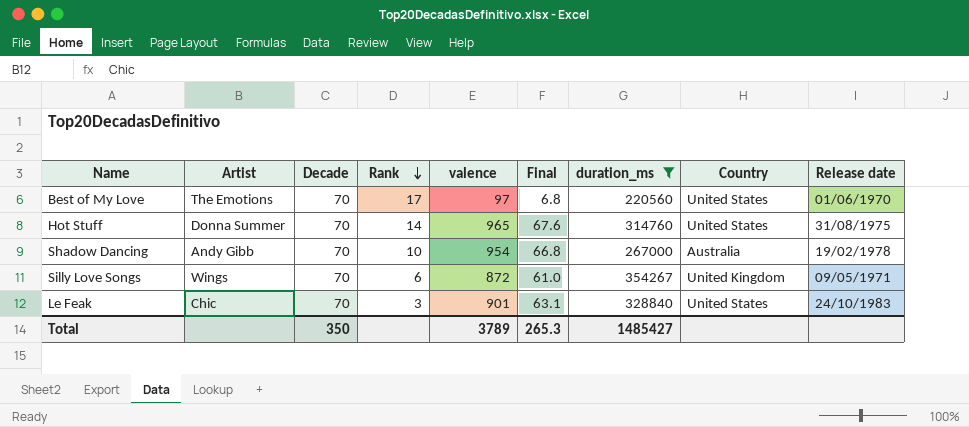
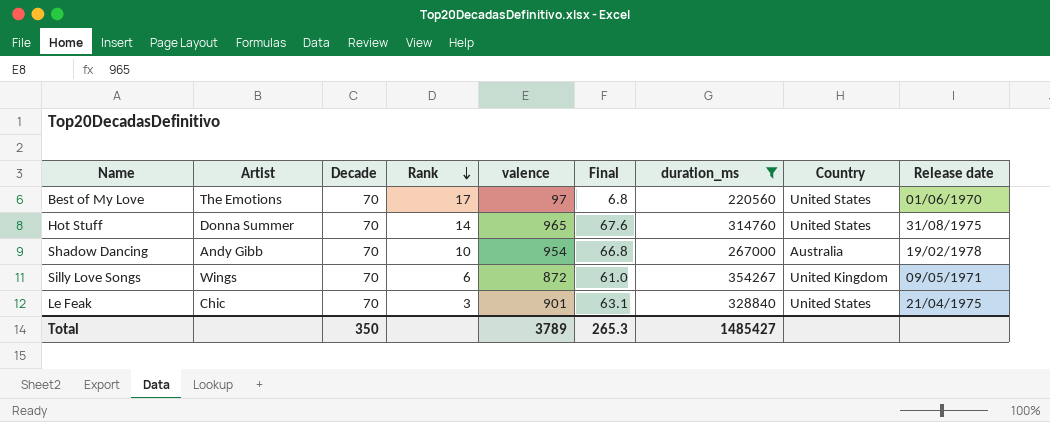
Le Feak | Release date: 24/10/1983 -> 21/04/1975

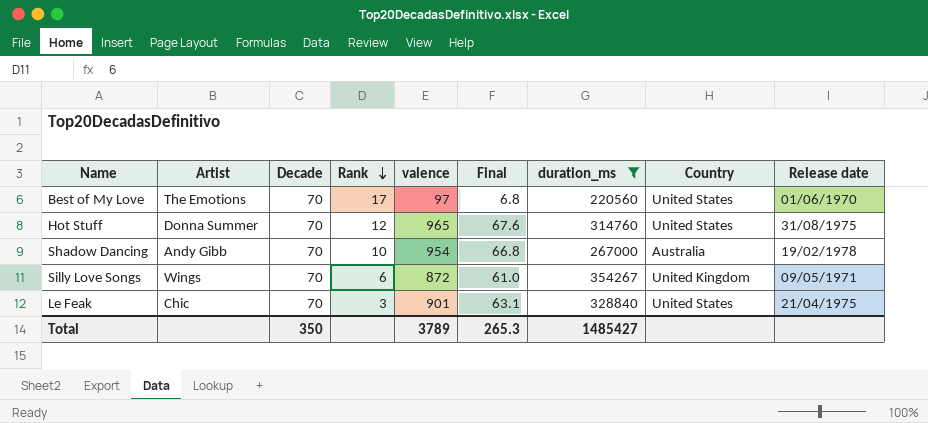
Hot Stuff | Rank: 14 -> 12

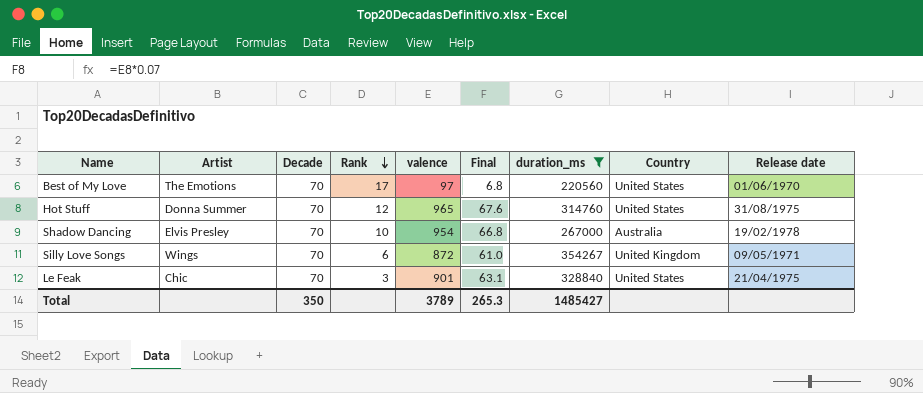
Shadow Dancing | Artist: Andy Gibb -> Elvis Presley

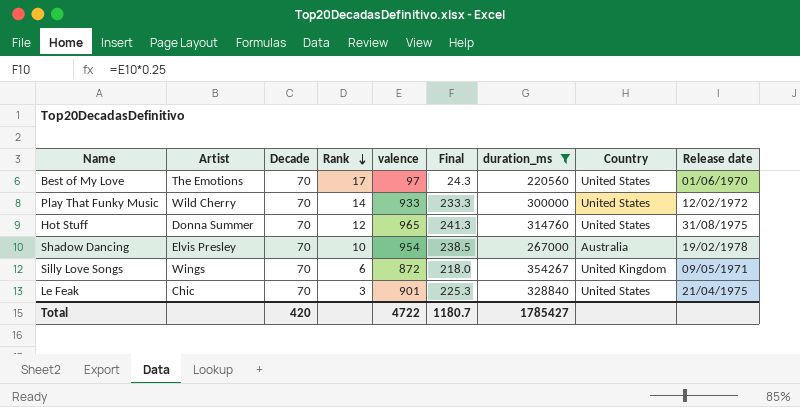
column Final | formula: [valence] * 0.07 -> [valence] * 0.25
row Play That Funky Music: none -> Wild Cherry | 70 | 14 | 933 | 233.3 | 300000 | United States | 12/02/1972
Total | Decade: 350 -> 420
Total | valence: 3789 -> 4722
Total | Final: 265.3 -> 1180.7
Total | duration_ms: 1485427 -> 1785427

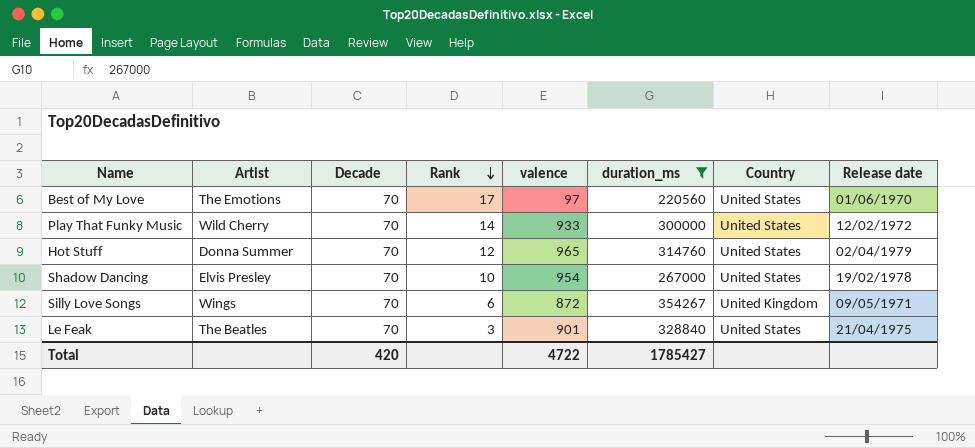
column Final | formula: [valence] * 0.25 -> none
Hot Stuff | Release date: 31/08/1975 -> 02/04/1979
Shadow Dancing | Country: Australia -> United States
Le Feak | Artist: Chic -> The Beatles

